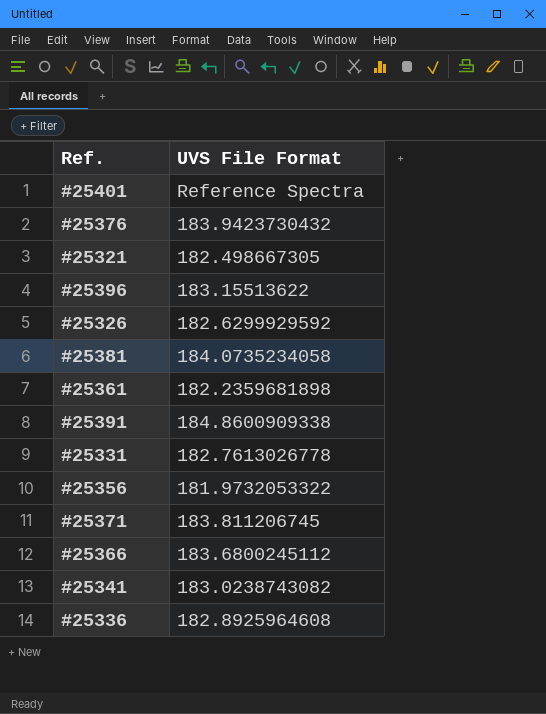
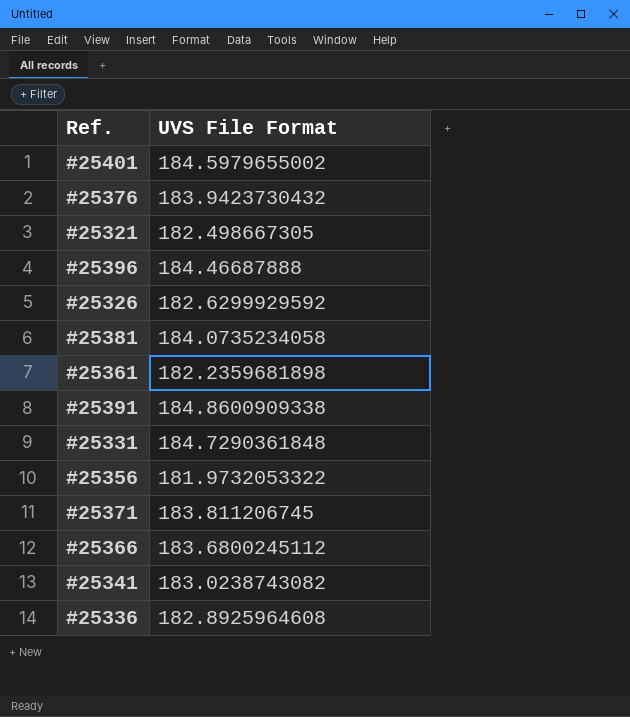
#25401 | UVS File Format: Reference Spectra -> 184.5979655002
#25396 | UVS File Format: 183.15513622 -> 184.46687888
#25331 | UVS File Format: 182.7613026778 -> 184.7290361848

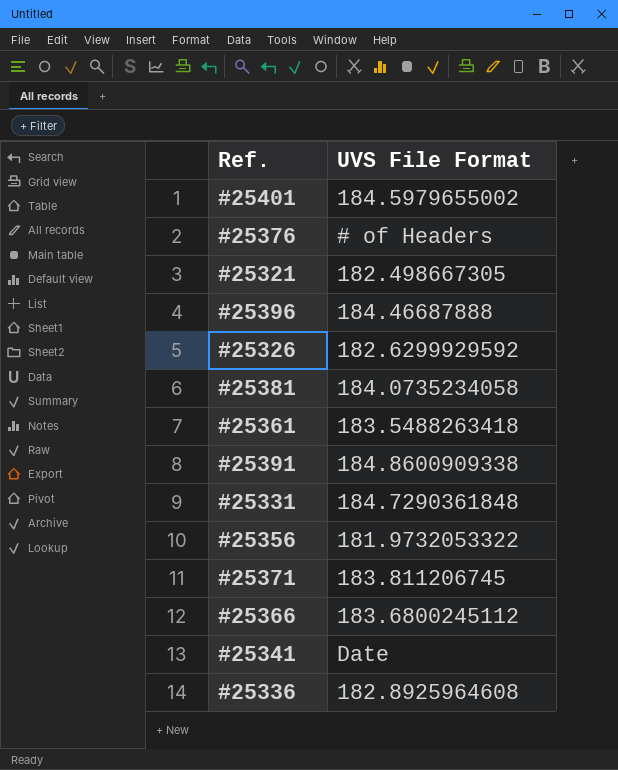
#25376 | UVS File Format: 183.9423730432 -> # of Headers
#25361 | UVS File Format: 182.2359681898 -> 183.5488263418
#25341 | UVS File Format: 183.0238743082 -> Date

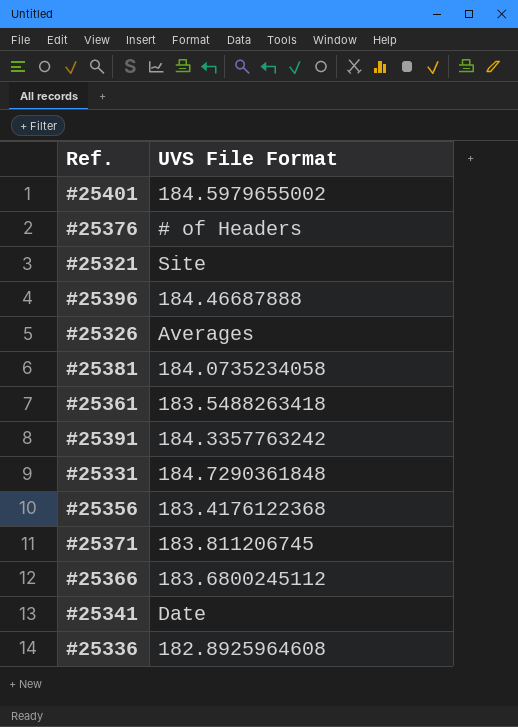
#25321 | UVS File Format: 182.498667305 -> Site
#25326 | UVS File Format: 182.6299929592 -> Averages
#25391 | UVS File Format: 184.8600909338 -> 184.3357763242
#25356 | UVS File Format: 181.9732053322 -> 183.4176122368

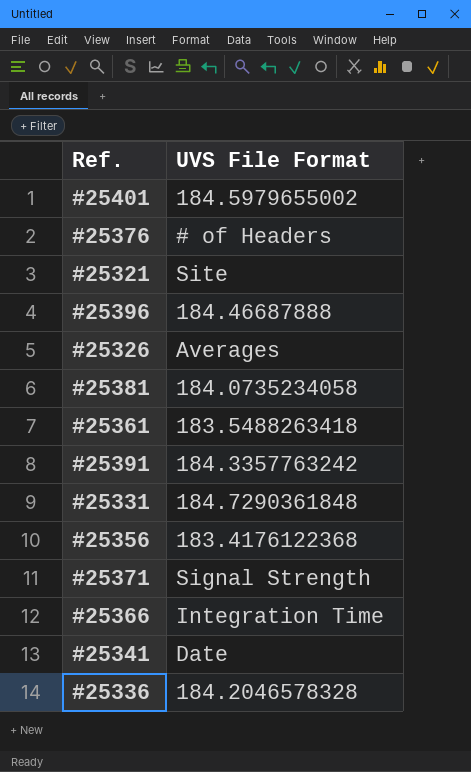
#25371 | UVS File Format: 183.811206745 -> Signal Strength
#25366 | UVS File Format: 183.6800245112 -> Integration Time
#25336 | UVS File Format: 182.8925964608 -> 184.2046578328

